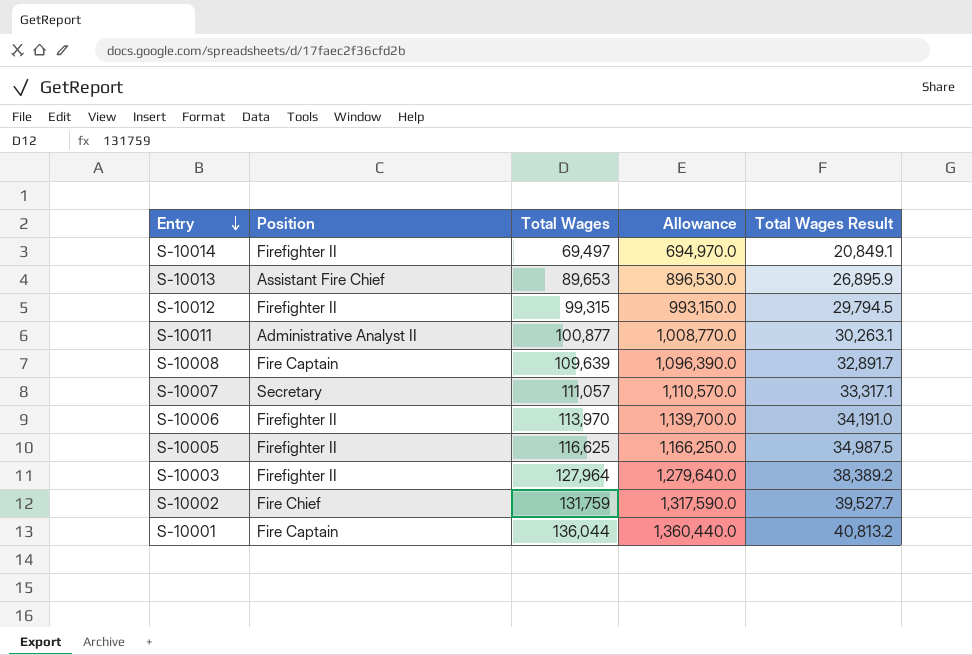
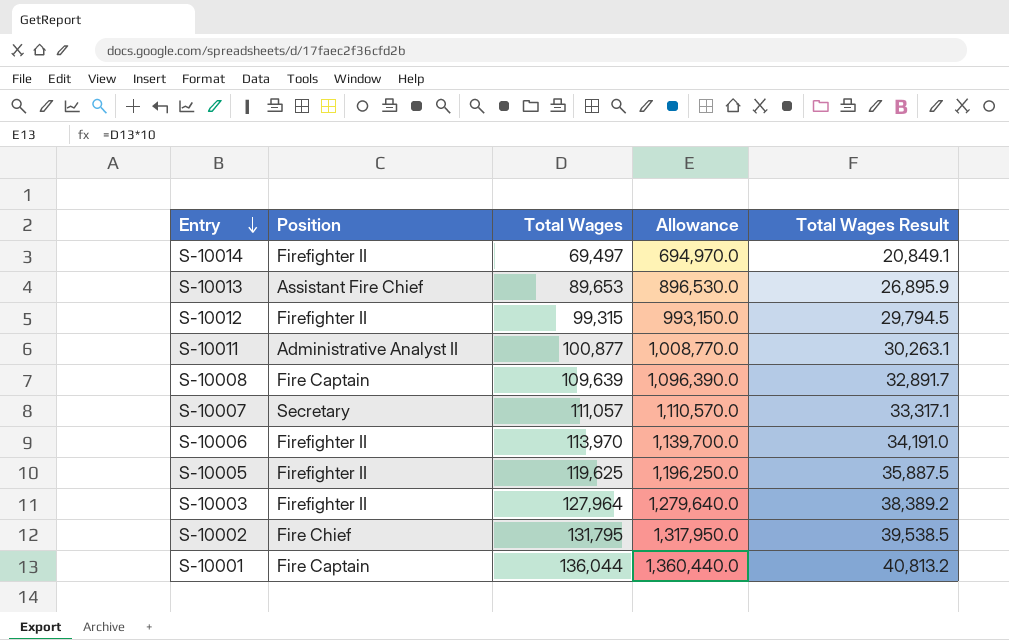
S-10005 | Total Wages: 116,625 -> 119,625
S-10005 | Allowance: 1,166,250.0 -> 1,196,250.0
S-10005 | Total Wages Result: 34,987.5 -> 35,887.5
S-10002 | Total Wages: 131,759 -> 131,795
S-10002 | Allowance: 1,317,590.0 -> 1,317,950.0
S-10002 | Total Wages Result: 39,527.7 -> 39,538.5

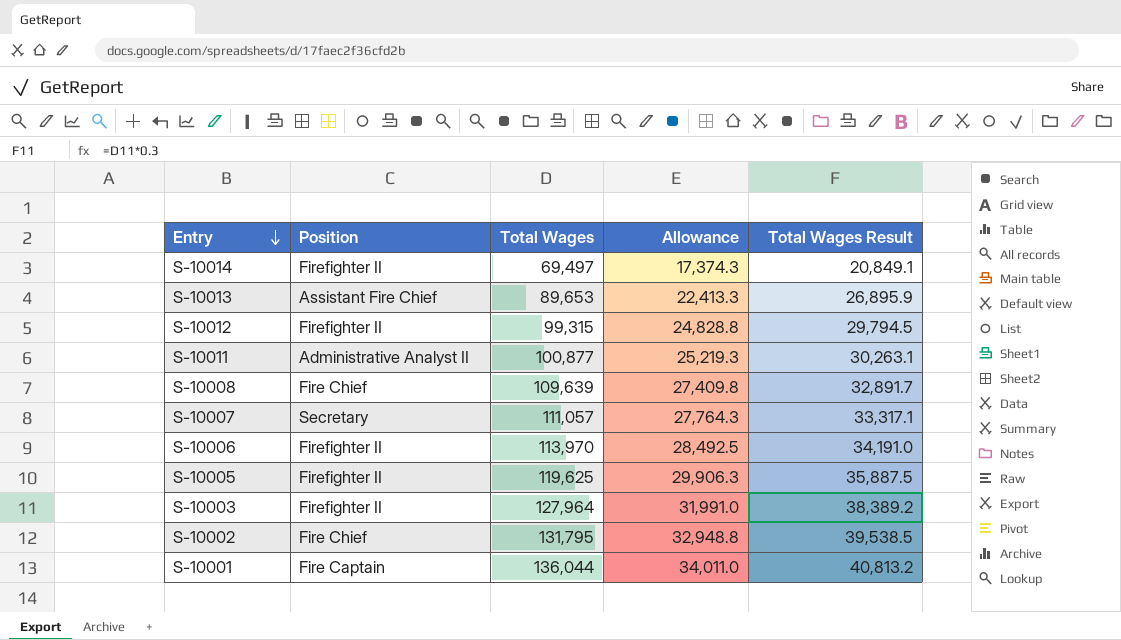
column Allowance | formula: [Total Wages] * 10 -> [Total Wages] * 0.25
S-10008 | Position: Fire Captain -> Fire Chief

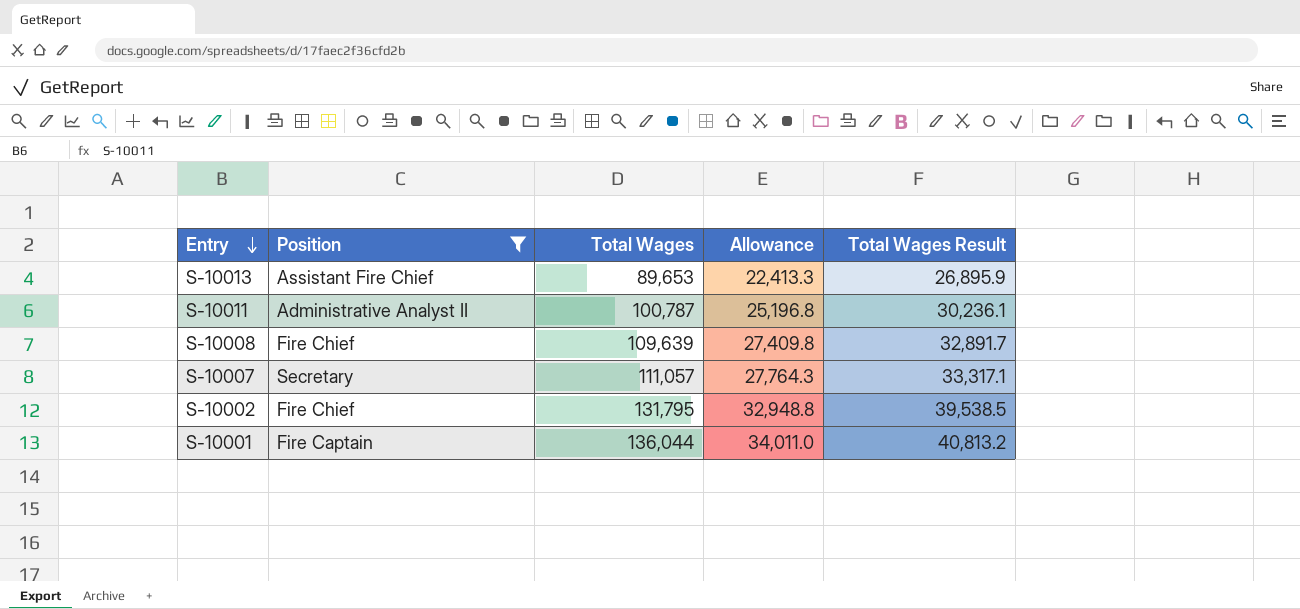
filter: none -> Position != Firefighter II
S-10011 | Total Wages: 100,877 -> 100,787
S-10011 | Allowance: 25,219.3 -> 25,196.8
S-10011 | Total Wages Result: 30,263.1 -> 30,236.1

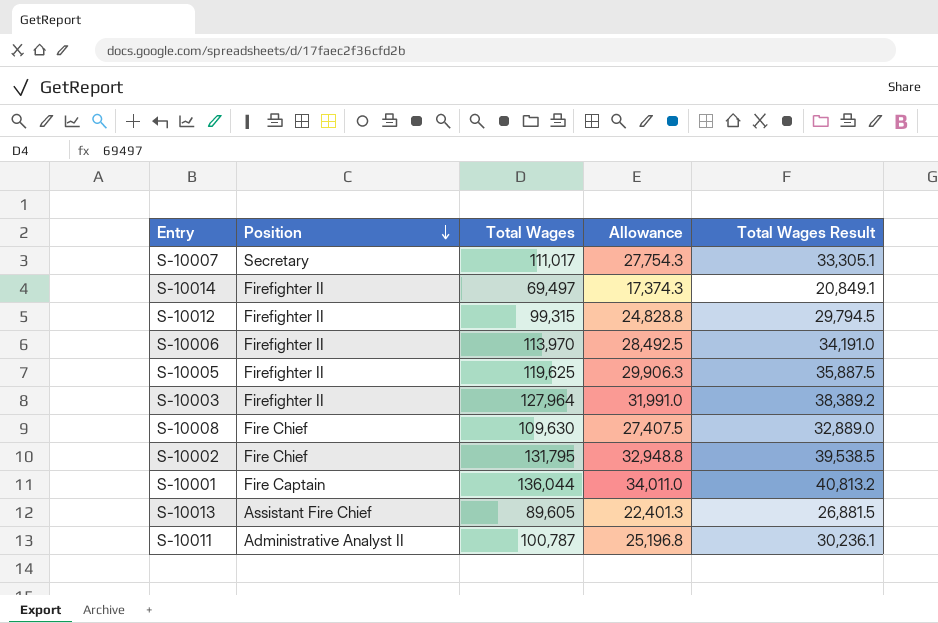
filter: Position != Firefighter II -> none
row order: Entry descending -> Position descending
S-10007 | Total Wages: 111,057 -> 111,017
S-10007 | Allowance: 27,764.3 -> 27,754.3
S-10007 | Total Wages Result: 33,317.1 -> 33,305.1
S-10008 | Total Wages: 109,639 -> 109,630
S-10008 | Allowance: 27,409.8 -> 27,407.5
S-10008 | Total Wages Result: 32,891.7 -> 32,889.0
S-10013 | Total Wages: 89,653 -> 89,605
S-10013 | Allowance: 22,413.3 -> 22,401.3
S-10013 | Total Wages Result: 26,895.9 -> 26,881.5

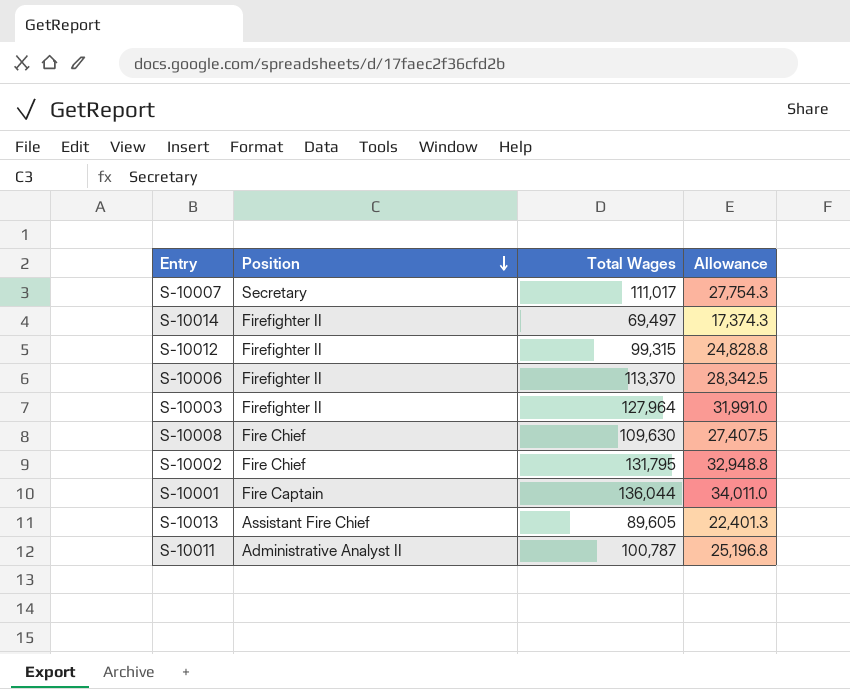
column Total Wages Result | formula: [Total Wages] * 0.3 -> none
row S-10005: Firefighter II | 119,625 | 29,906.3 | 35,887.5 -> none
S-10006 | Total Wages: 113,970 -> 113,370
S-10006 | Allowance: 28,492.5 -> 28,342.5

